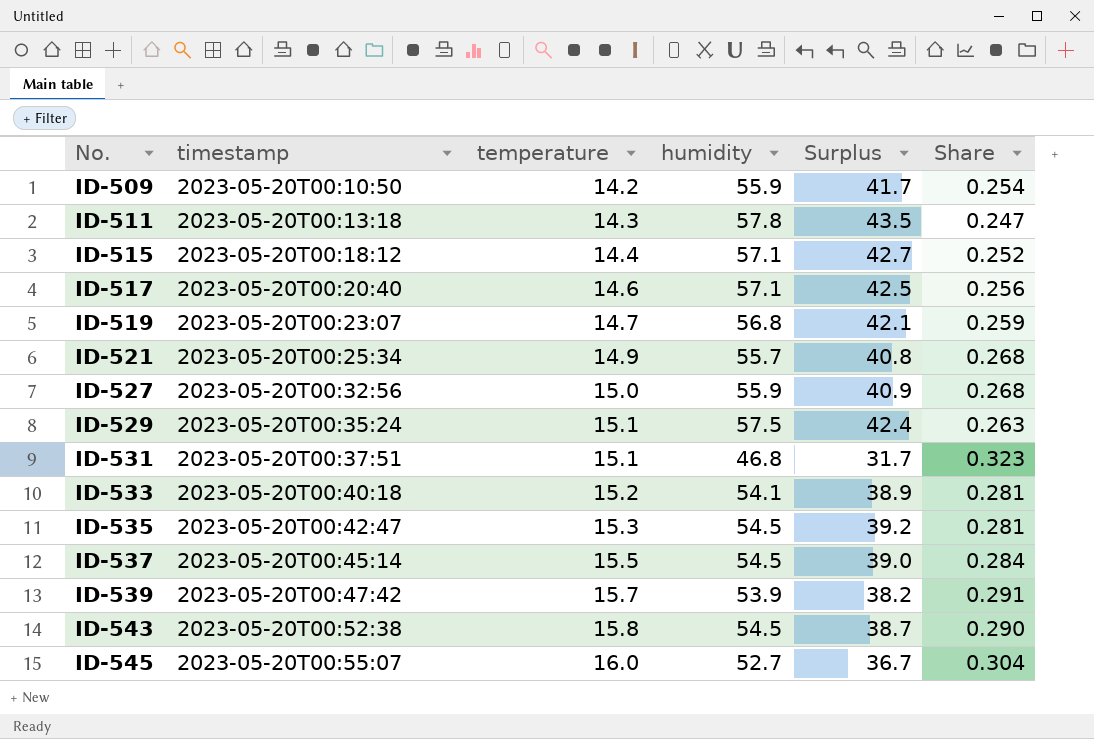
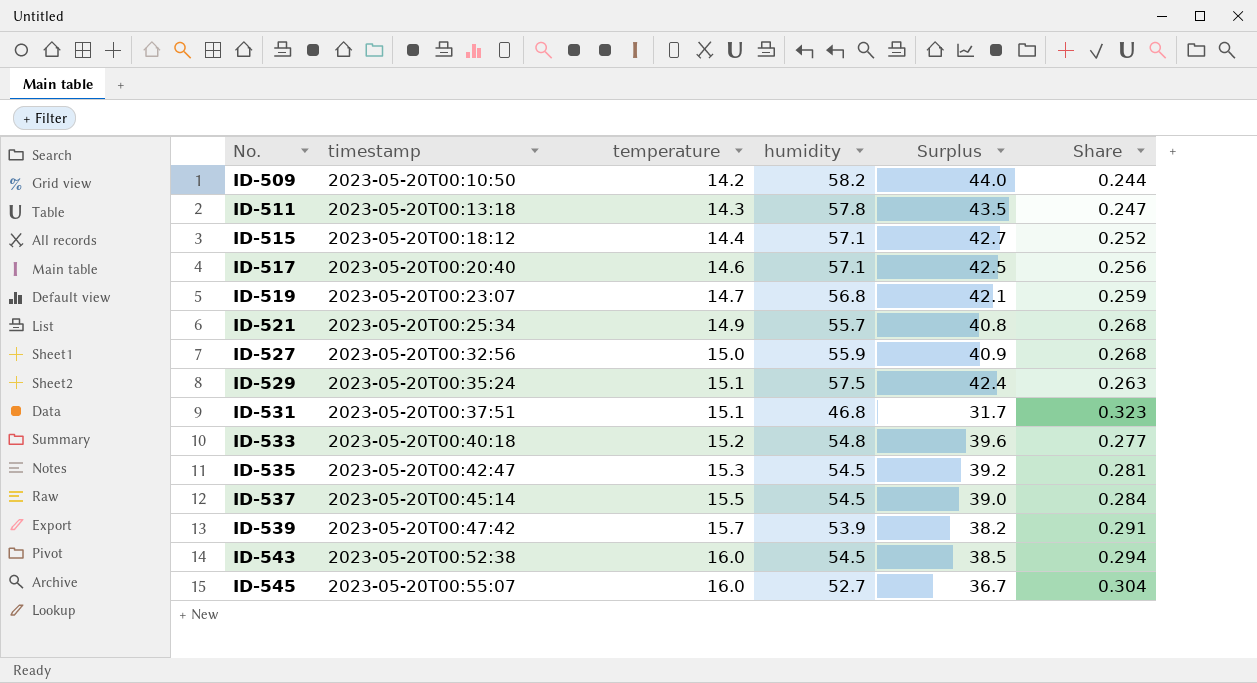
ID-509 | humidity: 55.9 -> 58.2
ID-509 | Surplus: 41.7 -> 44.0
ID-509 | Share: 0.254 -> 0.244
ID-533 | humidity: 54.1 -> 54.8
ID-533 | Surplus: 38.9 -> 39.6
ID-533 | Share: 0.281 -> 0.277
ID-543 | temperature: 15.8 -> 16.0
ID-543 | Surplus: 38.7 -> 38.5
ID-543 | Share: 0.290 -> 0.294

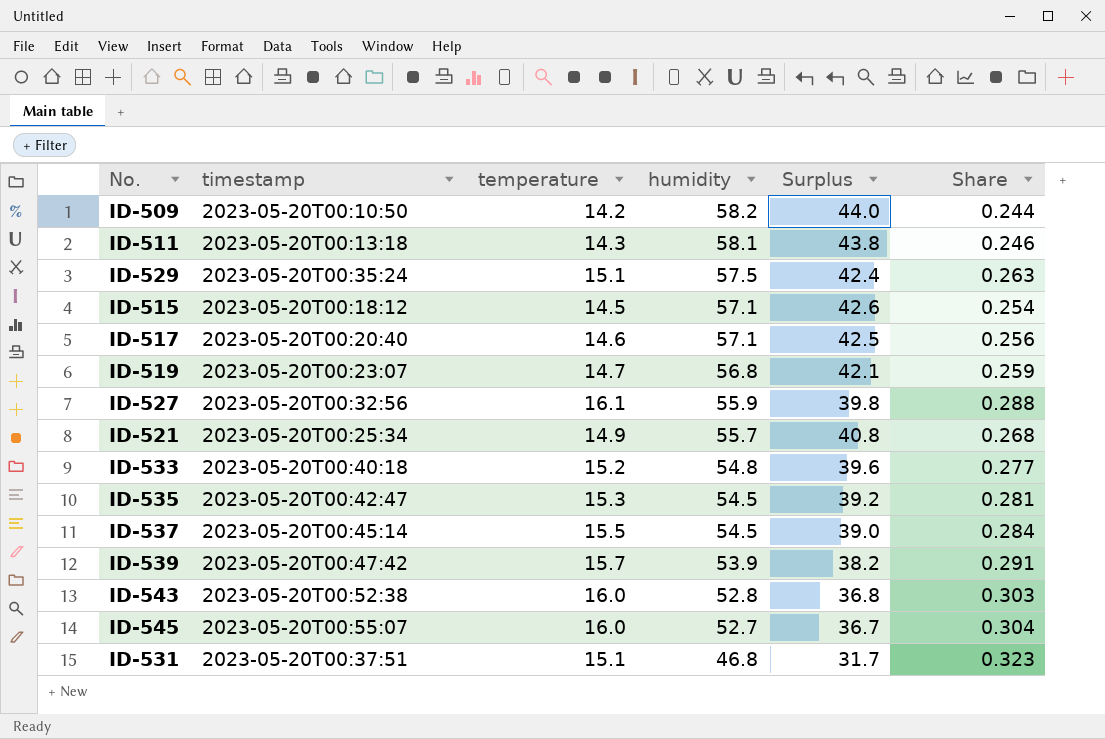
row order: No. ascending -> humidity descending
ID-511 | humidity: 57.8 -> 58.1
ID-511 | Surplus: 43.5 -> 43.8
ID-511 | Share: 0.247 -> 0.246
ID-515 | temperature: 14.4 -> 14.5
ID-515 | Surplus: 42.7 -> 42.6
ID-515 | Share: 0.252 -> 0.254
ID-527 | temperature: 15.0 -> 16.1
ID-527 | Surplus: 40.9 -> 39.8
ID-527 | Share: 0.268 -> 0.288
ID-543 | humidity: 54.5 -> 52.8
ID-543 | Surplus: 38.5 -> 36.8
ID-543 | Share: 0.294 -> 0.303

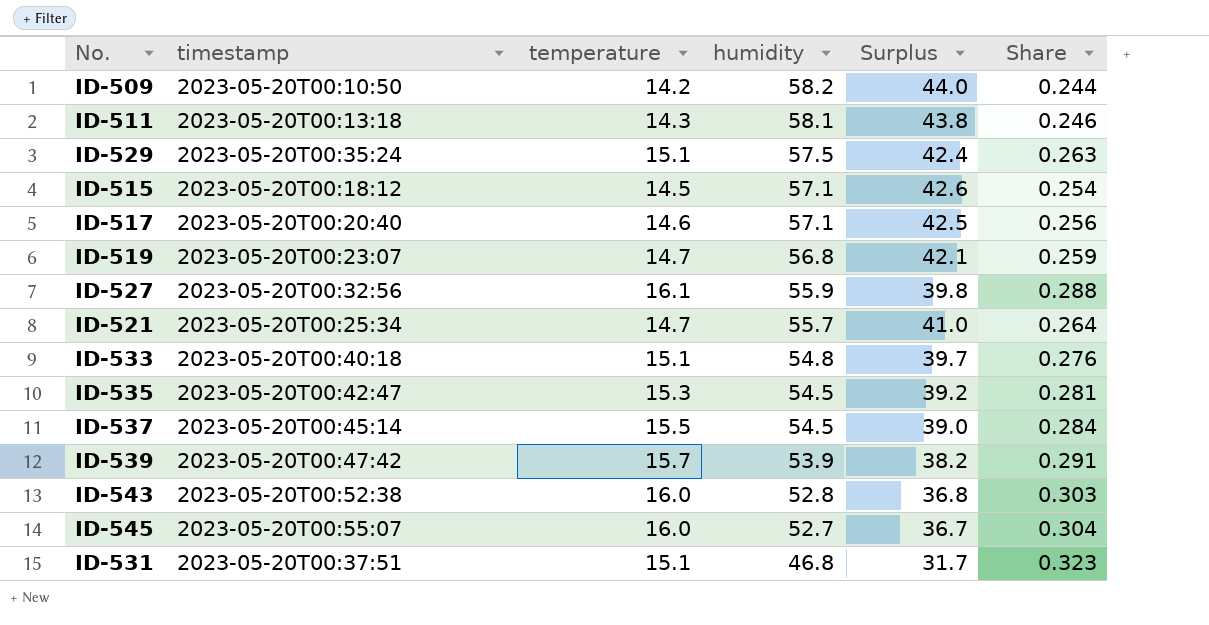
ID-521 | temperature: 14.9 -> 14.7
ID-521 | Surplus: 40.8 -> 41.0
ID-521 | Share: 0.268 -> 0.264
ID-533 | temperature: 15.2 -> 15.1
ID-533 | Surplus: 39.6 -> 39.7
ID-533 | Share: 0.277 -> 0.276

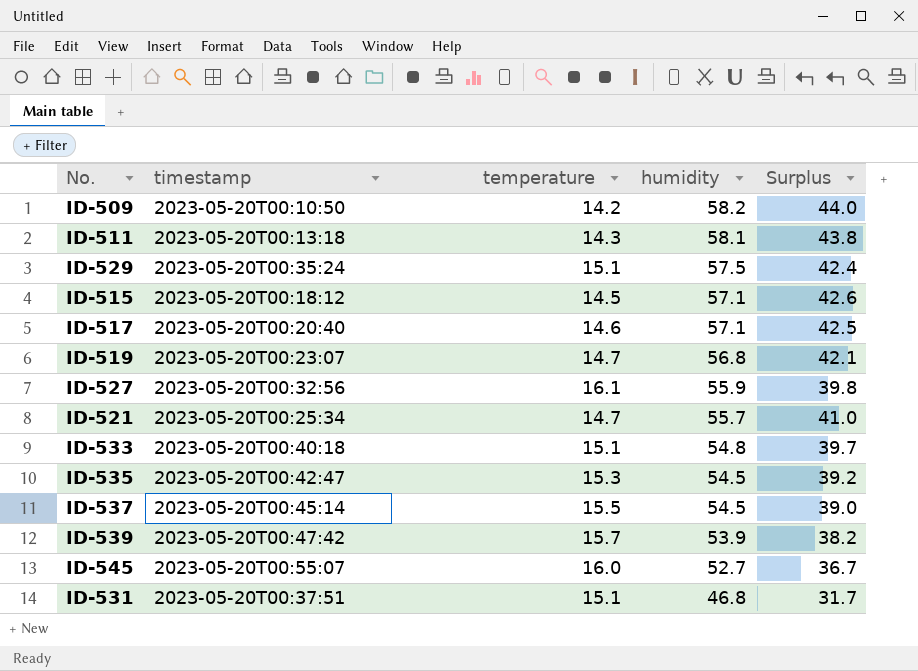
column Share | formula: [temperature] / [humidity] -> none
row ID-543: 2023-05-20T00:52:38 | 16.0 | 52.8 | 36.8 | 0.303 -> none

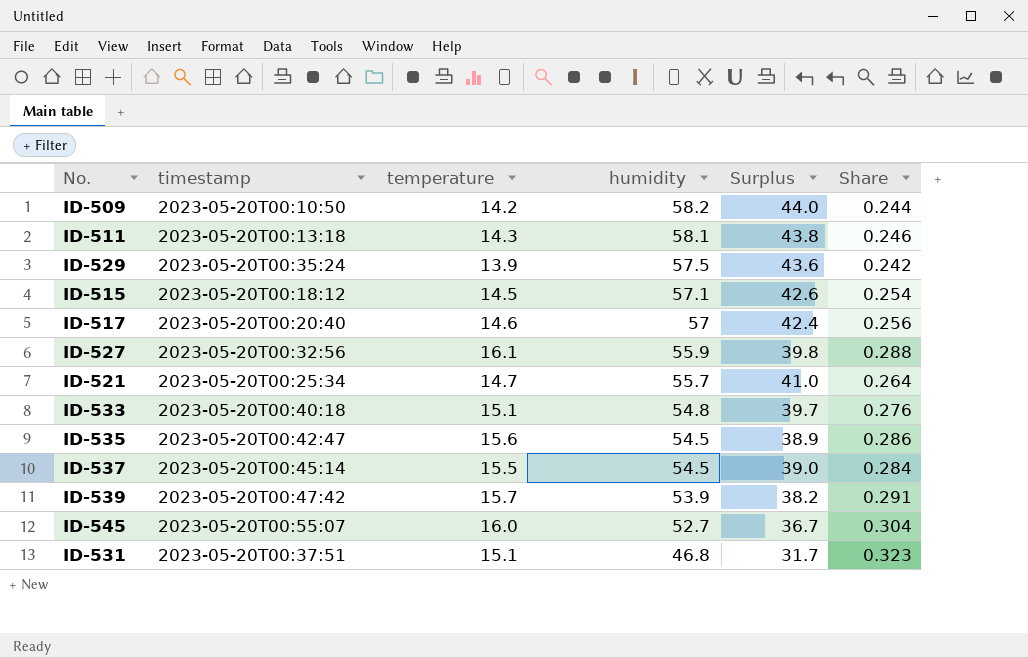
column Share | formula: none -> [temperature] / [humidity]
row ID-519: 2023-05-20T00:23:07 | 14.7 | 56.8 | 42.1 -> none
ID-529 | temperature: 15.1 -> 13.9
ID-529 | Surplus: 42.4 -> 43.6
ID-517 | humidity: 57.1 -> 57
ID-517 | Surplus: 42.5 -> 42.4
ID-535 | temperature: 15.3 -> 15.6
ID-535 | Surplus: 39.2 -> 38.9

